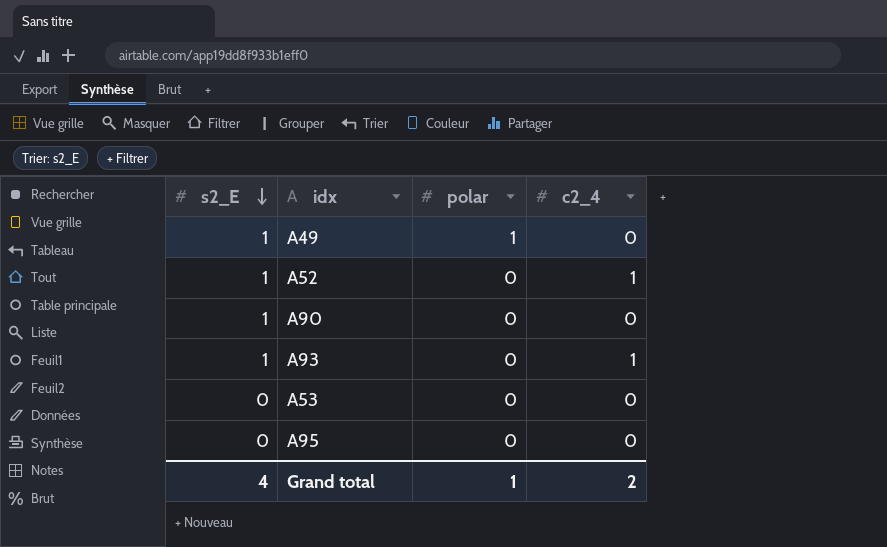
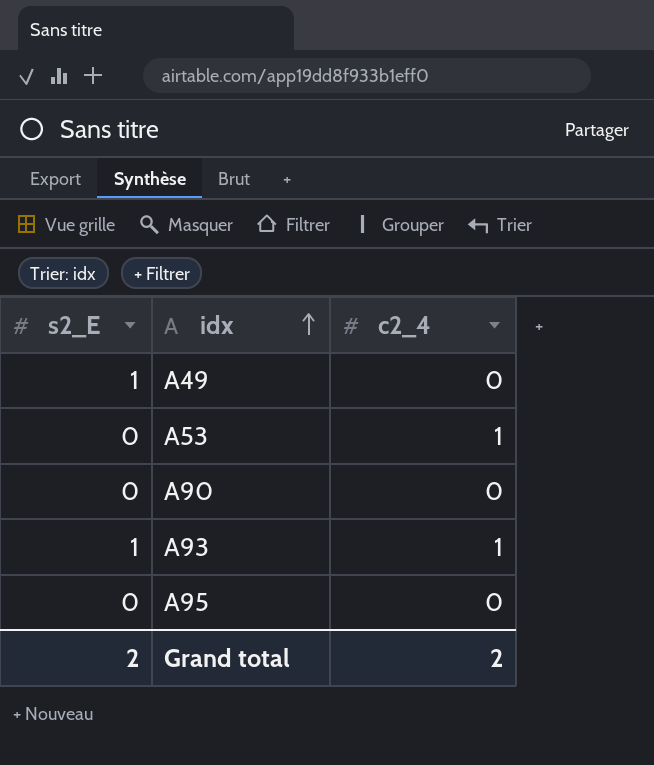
row order: s2_E descending -> idx ascending
column polar | position: 3 -> none
row A52: 1 | 0 | 1 -> none
A53 | c2_4: 0 -> 1
A90 | s2_E: 1 -> 0
Grand total | s2_E: 4 -> 2

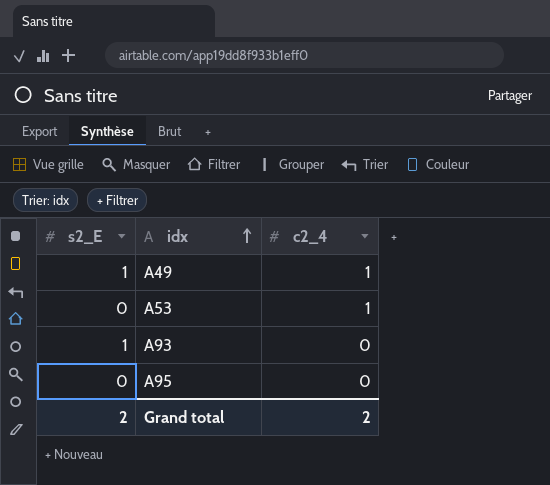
row A90: 0 | 0 -> none
A49 | c2_4: 0 -> 1
A93 | c2_4: 1 -> 0

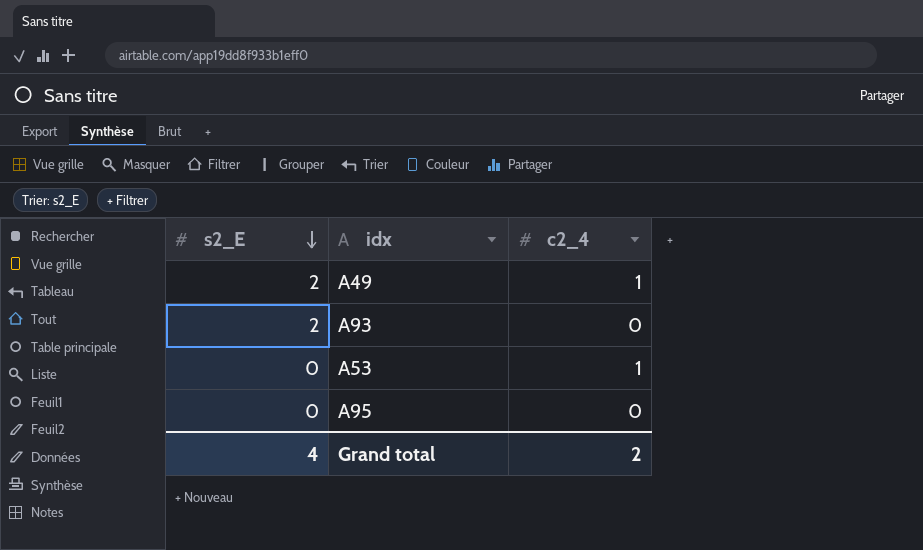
row order: idx ascending -> s2_E descending
A49 | s2_E: 1 -> 2
A93 | s2_E: 1 -> 2
Grand total | s2_E: 2 -> 4

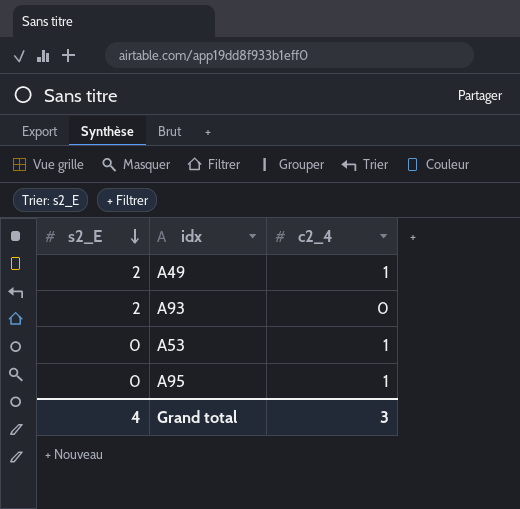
A95 | c2_4: 0 -> 1
Grand total | c2_4: 2 -> 3

